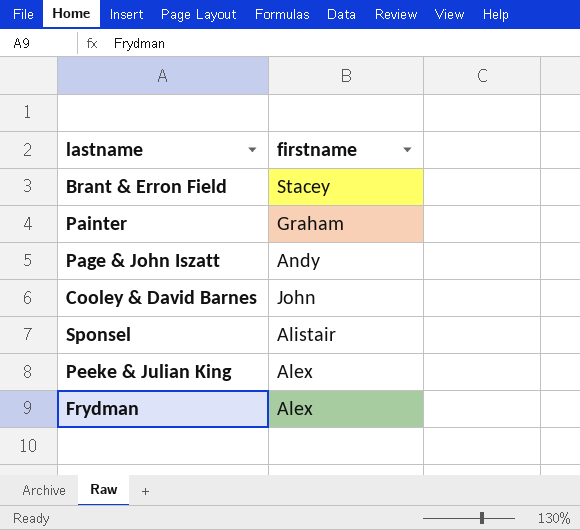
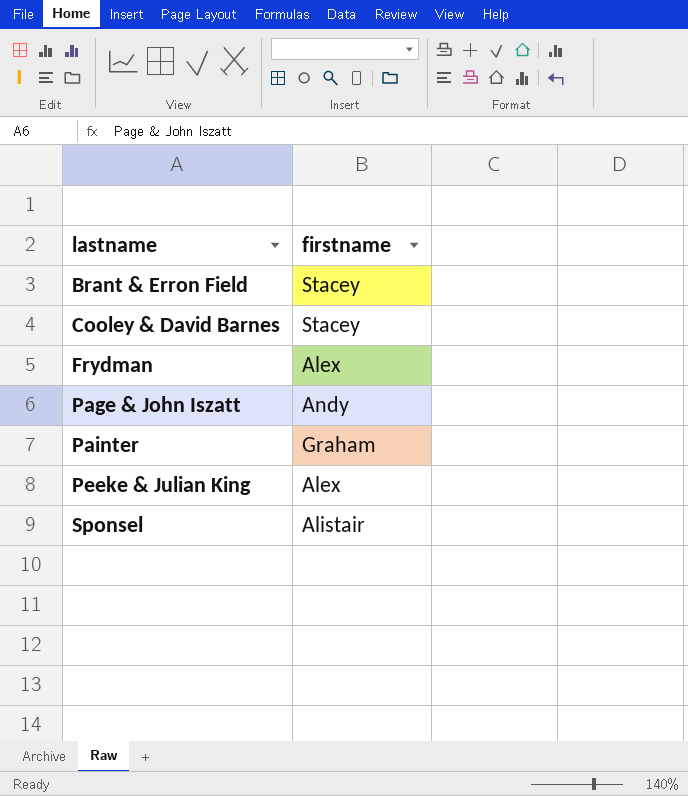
row order: none -> lastname ascending
Cooley & David Barnes | firstname: John -> Stacey

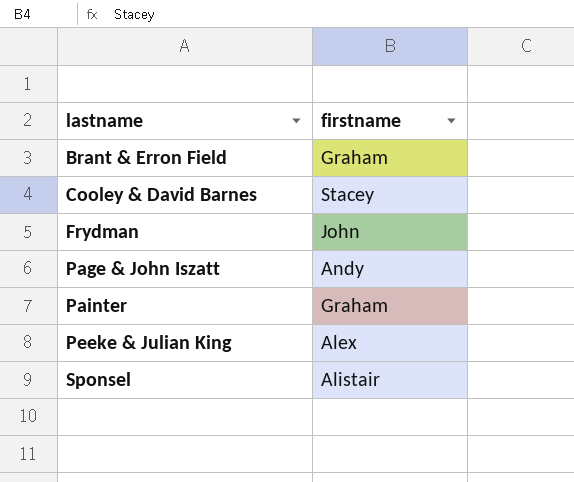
Brant & Erron Field | firstname: Stacey -> Graham
Frydman | firstname: Alex -> John

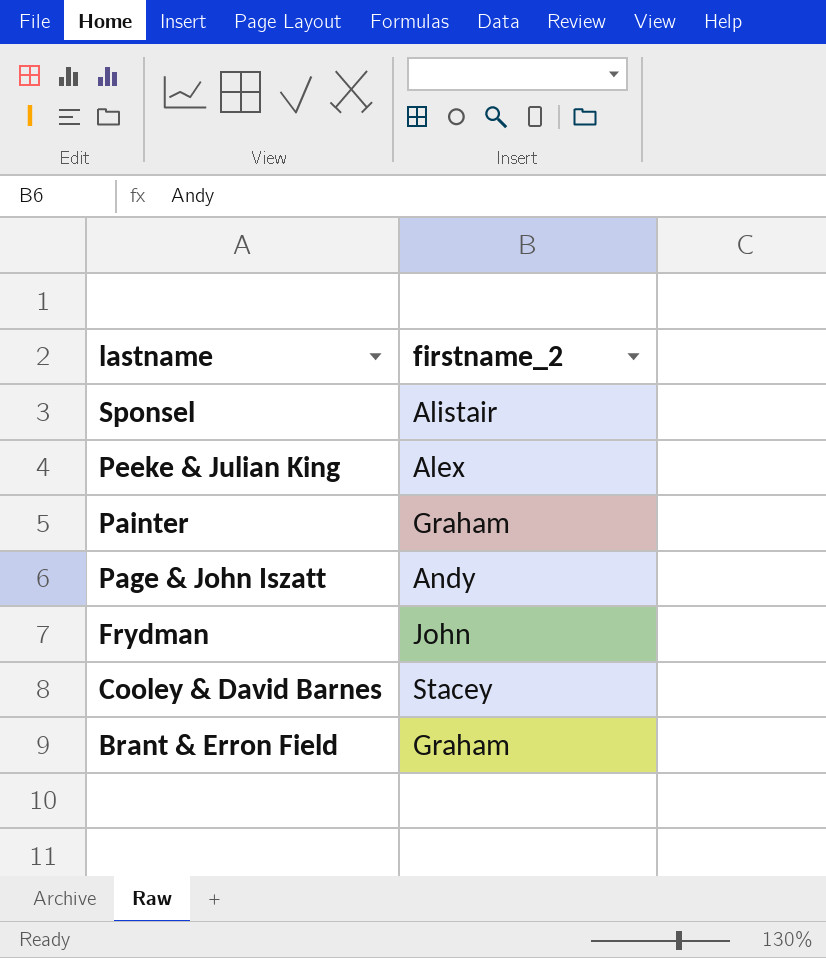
row order: lastname ascending -> lastname descending
column name: firstname -> firstname_2

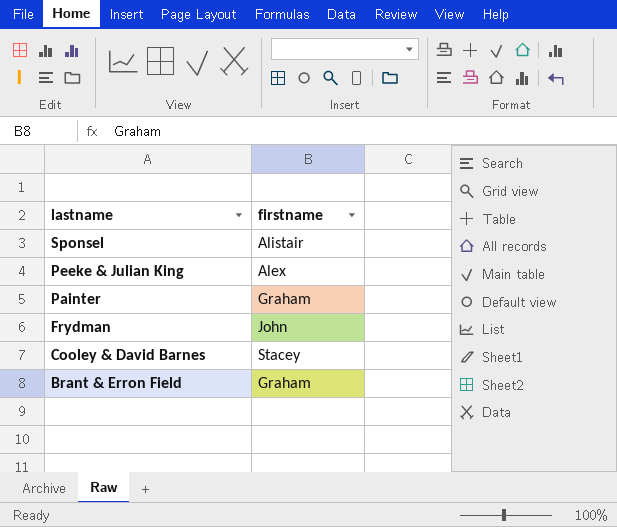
column name: firstname_2 -> firstname
row Page & John Iszatt: Andy -> none

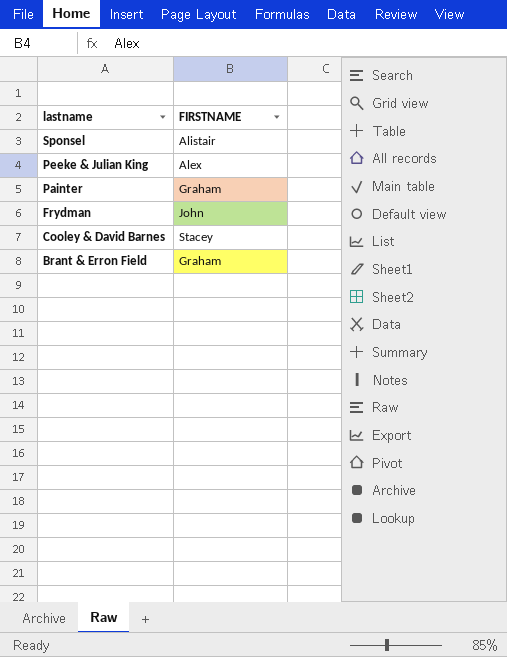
column name: firstname -> FIRSTNAME

